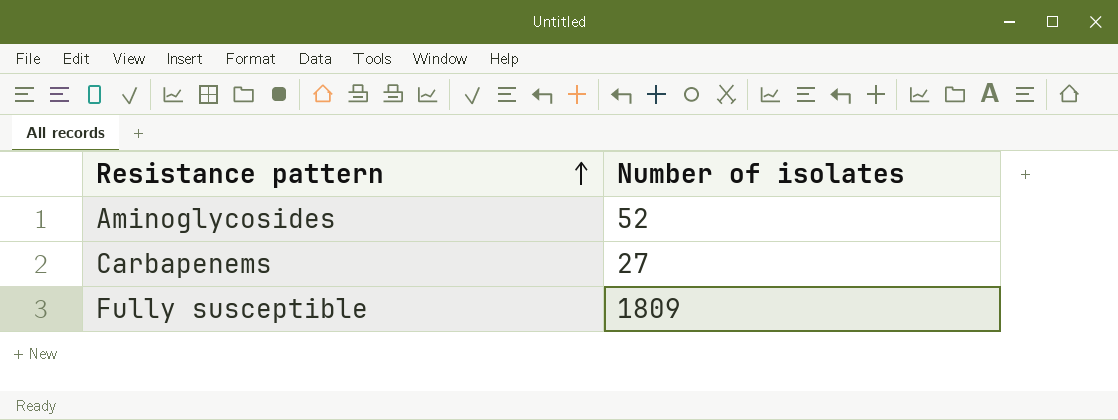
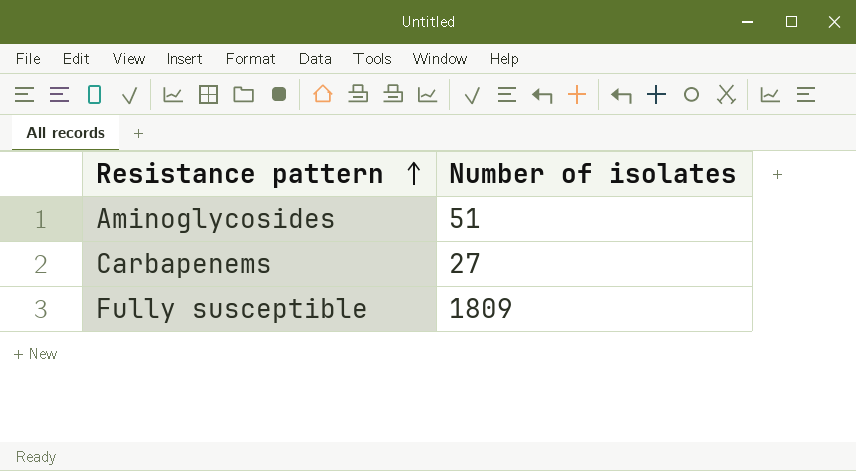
Aminoglycosides | Number of isolates: 52 -> 51

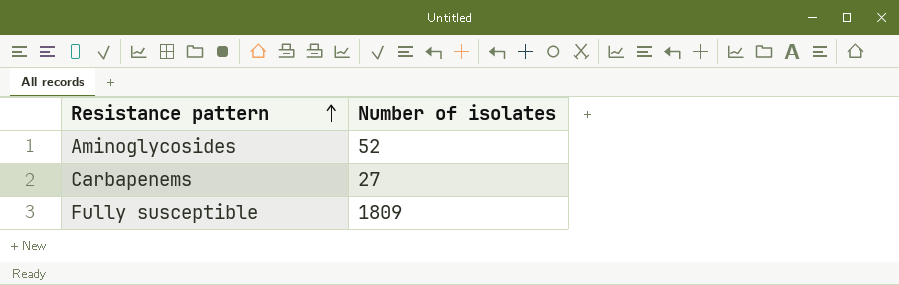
Aminoglycosides | Number of isolates: 51 -> 52

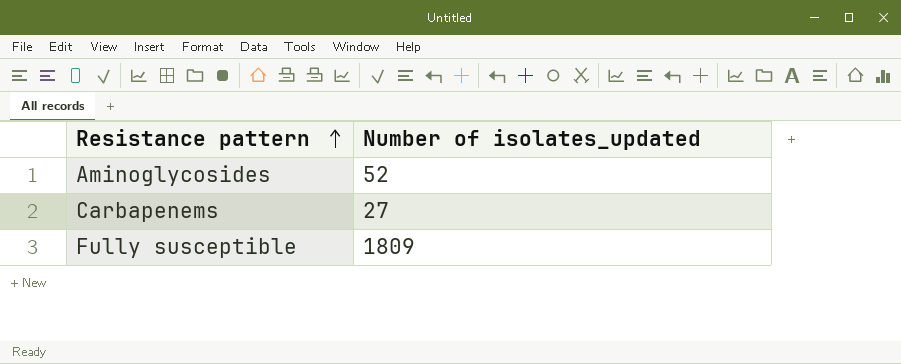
column name: Number of isolates -> Number of isolates_updated

